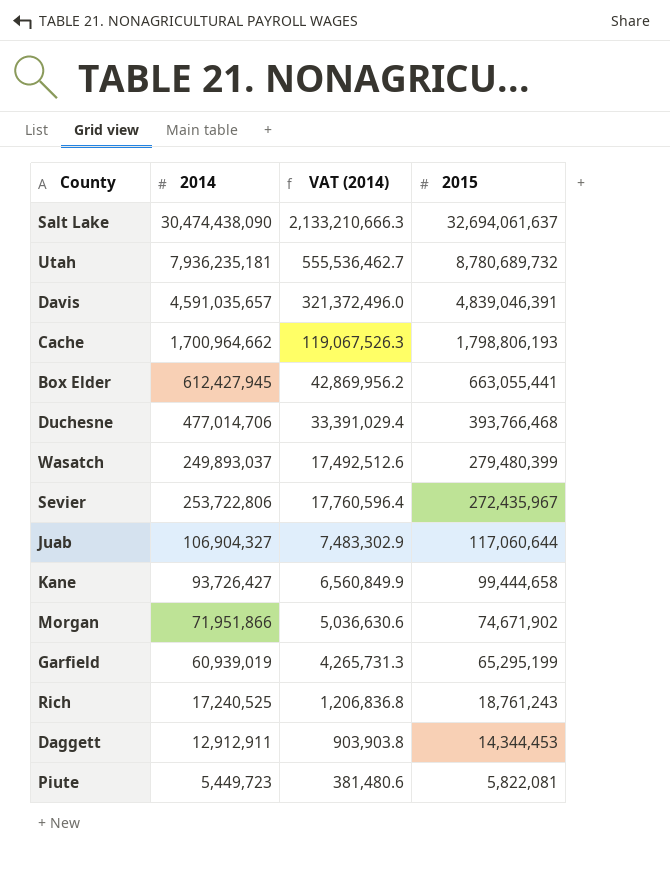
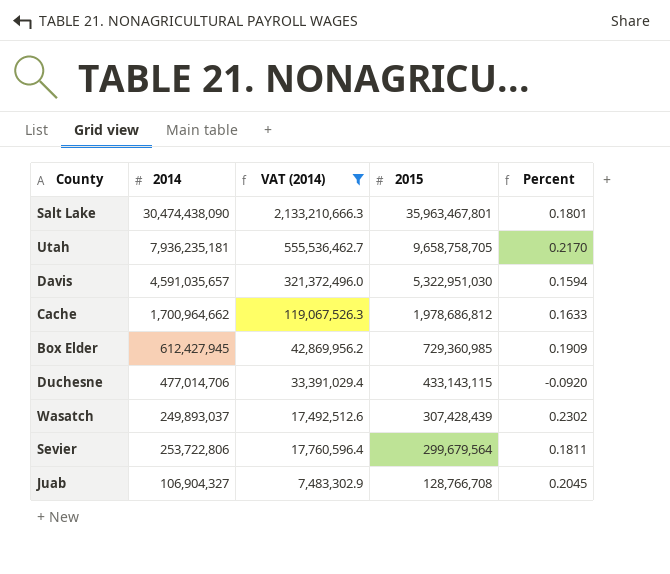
filter: none -> VAT (2014) >= 7,483,302.9
column Percent | formula: none -> ([2015] - [2014]) / [2014]
Salt Lake | 2015: 32,694,061,637 -> 35,963,467,801
Utah | 2015: 8,780,689,732 -> 9,658,758,705
Davis | 2015: 4,839,046,391 -> 5,322,951,030
Cache | 2015: 1,798,806,193 -> 1,978,686,812
Box Elder | 2015: 663,055,441 -> 729,360,985
Duchesne | 2015: 393,766,468 -> 433,143,115
Wasatch | 2015: 279,480,399 -> 307,428,439
Sevier | 2015: 272,435,967 -> 299,679,564
Juab | 2015: 117,060,644 -> 128,766,708

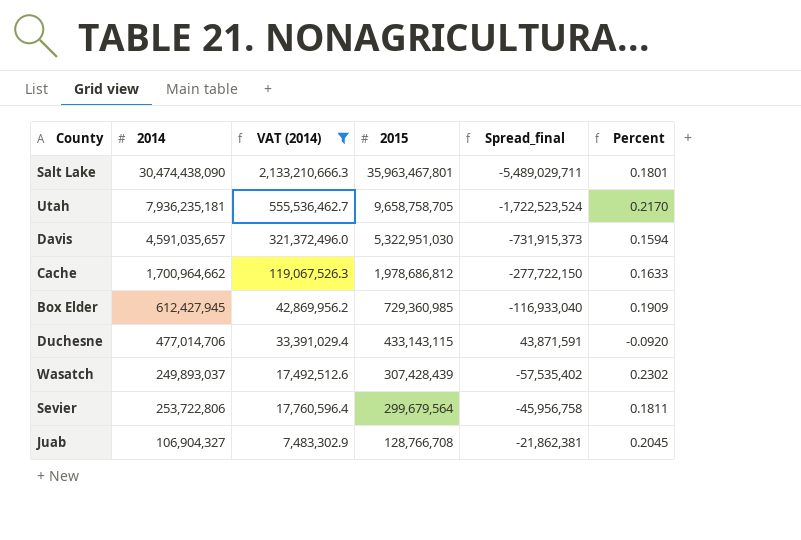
column Spread_final | formula: none -> [2014] - [2015]

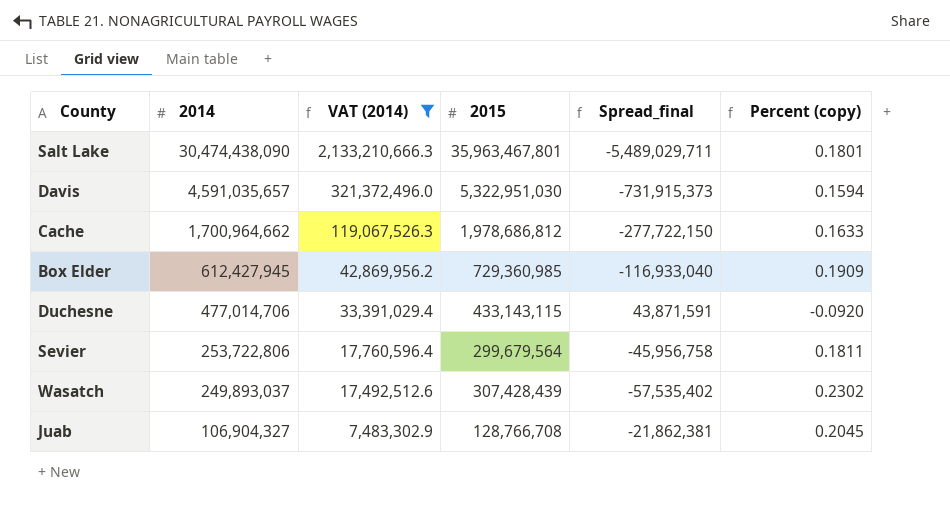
row order: 2015 descending -> 2014 descending
column name: Percent -> Percent (copy)
row Utah: 7,936,235,181 | 555,536,462.7 | 9,658,758,705 | -1,722,523,524 | 0.2170 -> none

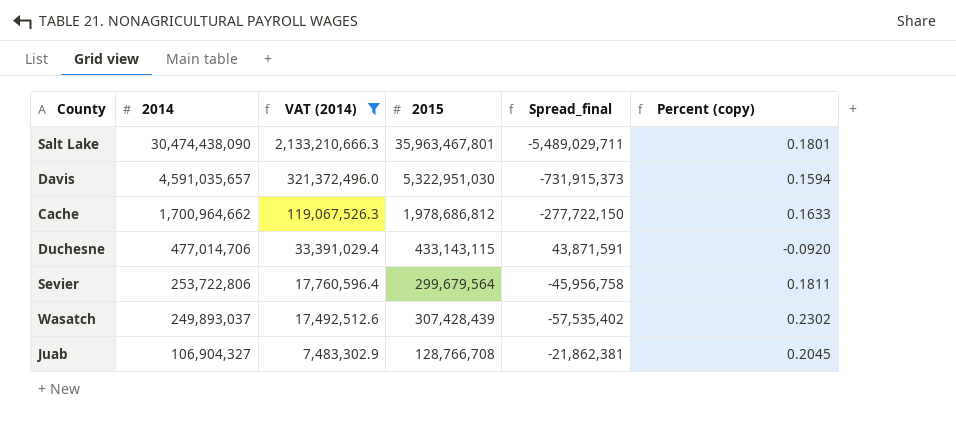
row Box Elder: 612,427,945 | 42,869,956.2 | 729,360,985 | -116,933,040 | 0.1909 -> none

